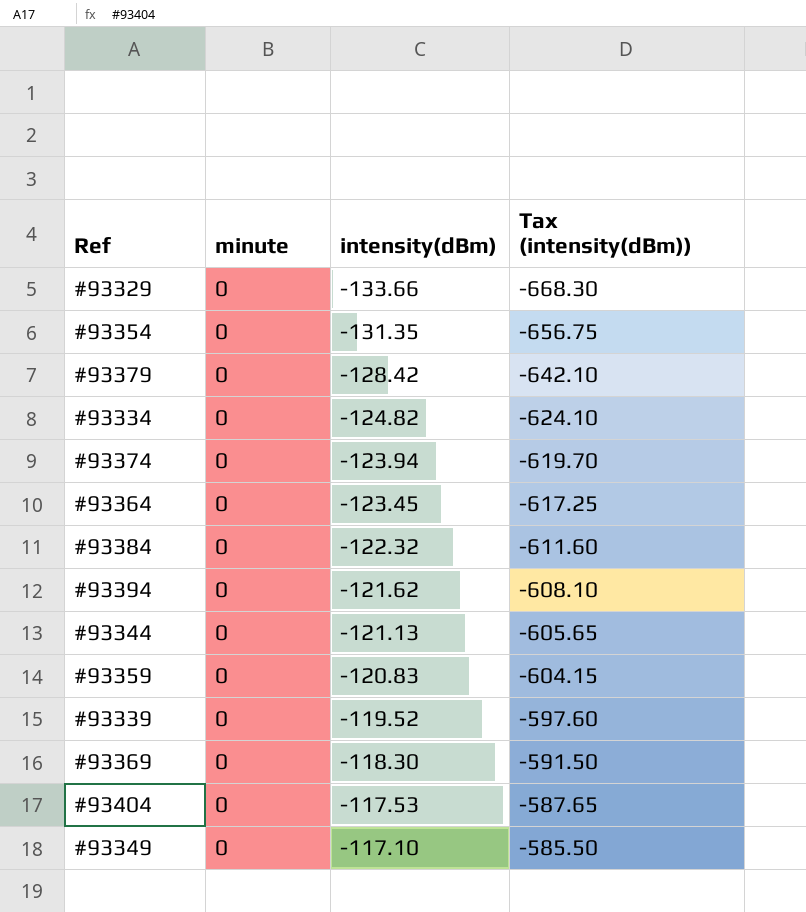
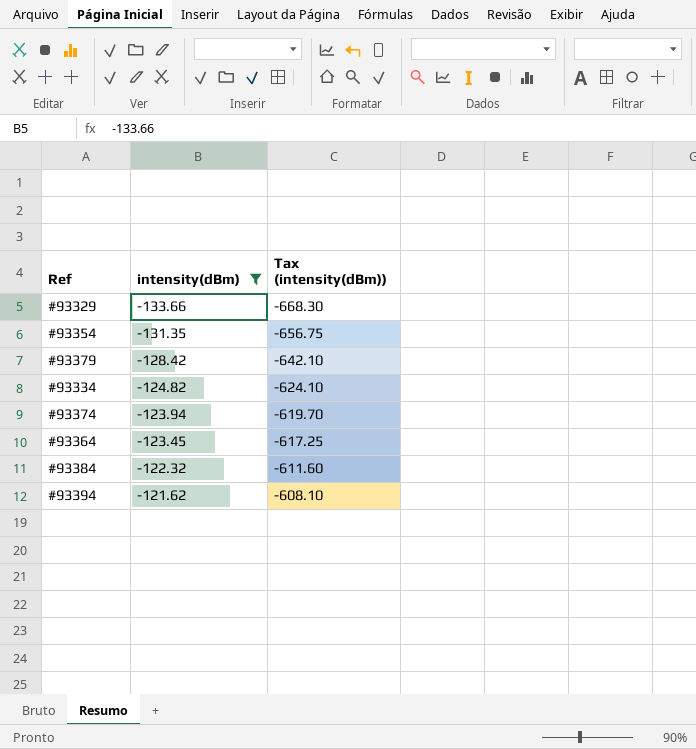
filter: none -> intensity(dBm) <= -121.62
column minute | position: 2 -> none

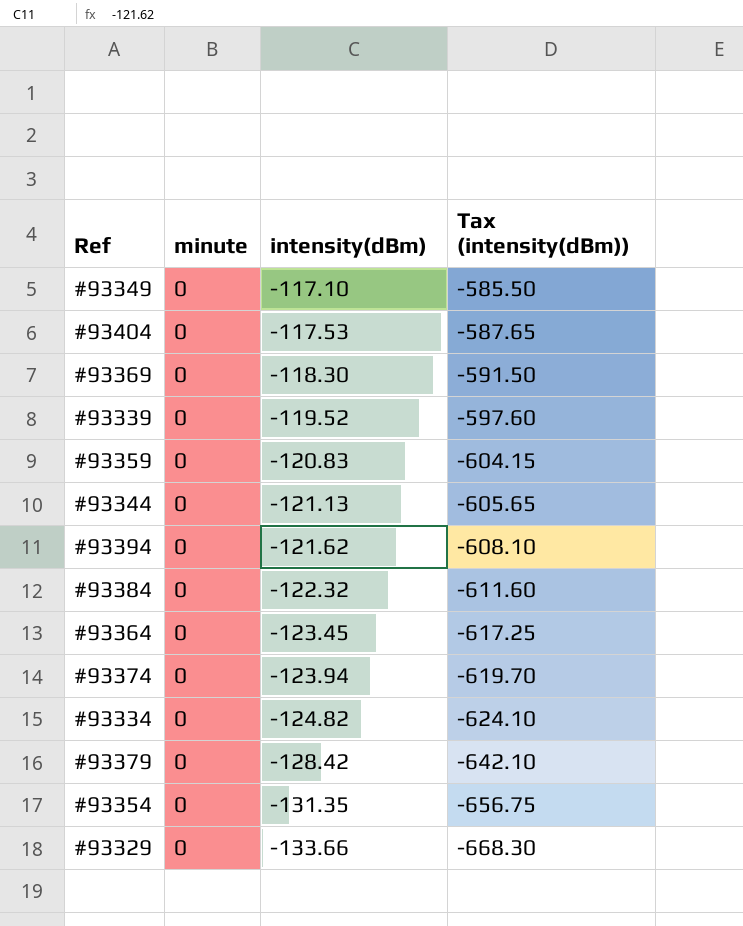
filter: intensity(dBm) <= -121.62 -> none
row order: intensity(dBm) ascending -> intensity(dBm) descending
column minute | position: none -> 2

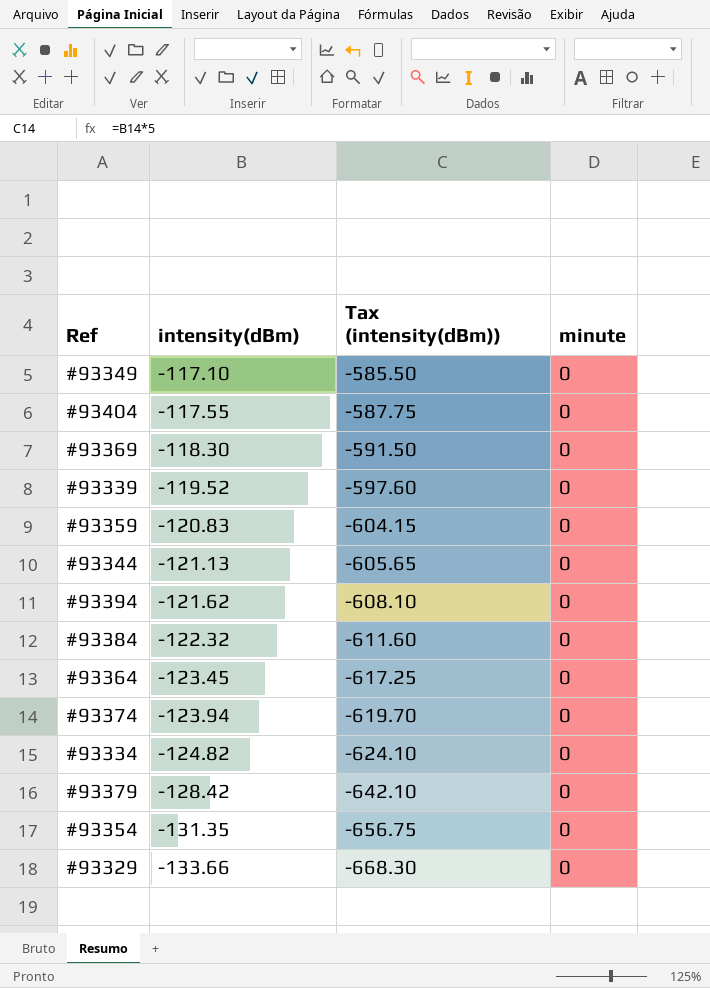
column minute | position: 2 -> 4
#93404 | intensity(dBm): -117.53 -> -117.55
#93404 | Tax (intensity(dBm)): -587.65 -> -587.75

